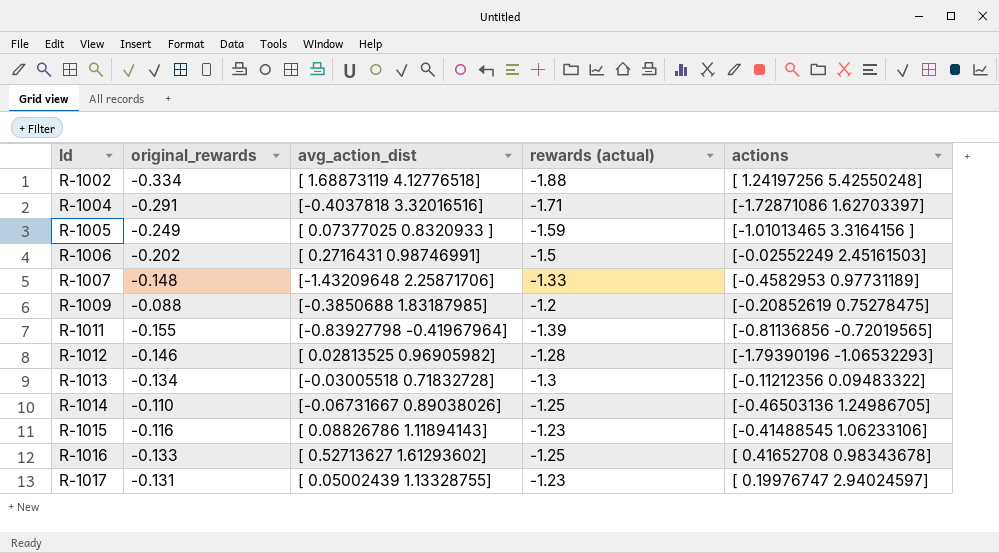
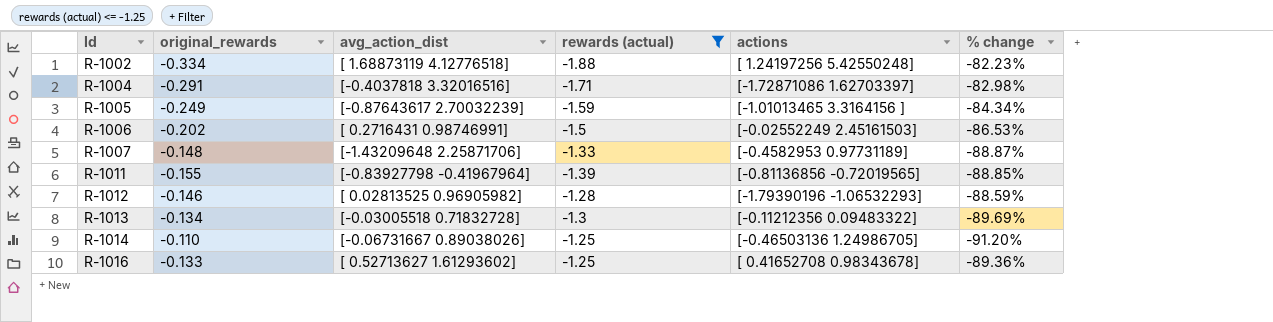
filter: none -> rewards (actual) <= -1.25
column % change | formula: none -> ([original_rewards] - [rewards (actual)]) / [rewards (actual)]
R-1005 | avg_action_dist: [ 0.07377025 0.8320933 ] -> [-0.87643617 2.70032239]

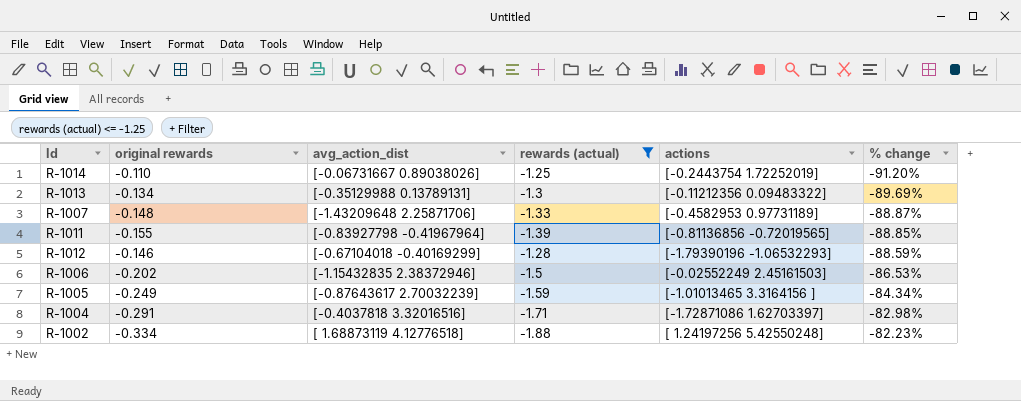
row order: Id ascending -> % change ascending
column name: original_rewards -> original rewards
row R-1016: -0.133 | [ 0.52713627 1.61293602] | -1.25 | [ 0.41652708 0.98343678] | -89.36% -> none
R-1014 | actions: [-0.46503136 1.24986705] -> [-0.2443754 1.72252019]
R-1013 | avg_action_dist: [-0.03005518 0.71832728] -> [-0.35129988 0.13789131]
R-1012 | avg_action_dist: [ 0.02813525 0.96905982] -> [-0.67104018 -0.40169299]
R-1006 | avg_action_dist: [ 0.2716431 0.98746991] -> [-1.15432835 2.38372946]

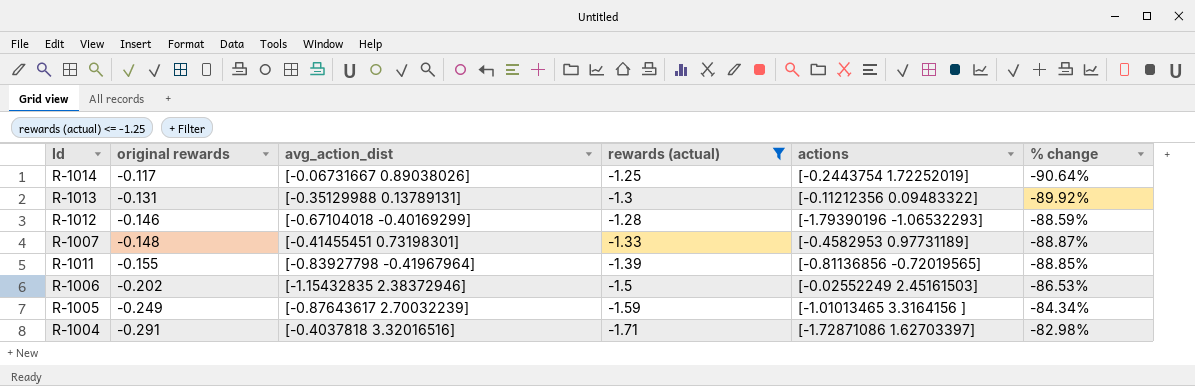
row order: % change ascending -> original rewards descending
row R-1002: -0.334 | [ 1.68873119 4.12776518] | -1.88 | [ 1.24197256 5.42550248] | -82.23% -> none
R-1014 | original rewards: -0.110 -> -0.117
R-1014 | % change: -91.20% -> -90.64%
R-1013 | original rewards: -0.134 -> -0.131
R-1013 | % change: -89.69% -> -89.92%
R-1007 | avg_action_dist: [-1.43209648 2.25871706] -> [-0.41455451 0.73198301]

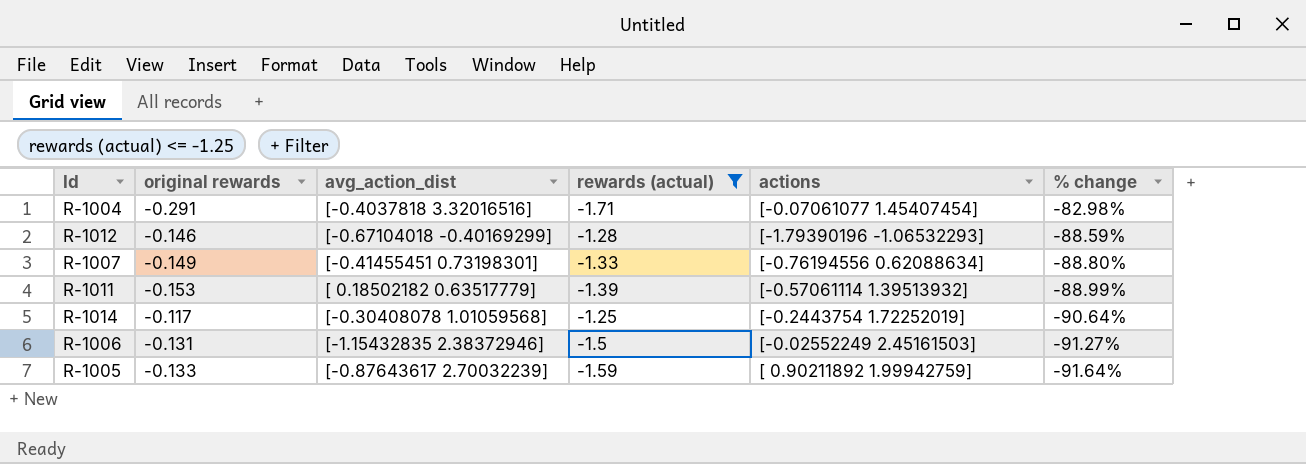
row order: original rewards descending -> % change descending
row R-1013: -0.131 | [-0.35129988 0.13789131] | -1.3 | [-0.11212356 0.09483322] | -89.92% -> none
R-1004 | actions: [-1.72871086 1.62703397] -> [-0.07061077 1.45407454]
R-1007 | original rewards: -0.148 -> -0.149
R-1007 | actions: [-0.4582953 0.97731189] -> [-0.76194556 0.62088634]
R-1007 | % change: -88.87% -> -88.80%
R-1011 | original rewards: -0.155 -> -0.153
R-1011 | avg_action_dist: [-0.83927798 -0.41967964] -> [ 0.18502182 0.63517779]
R-1011 | actions: [-0.81136856 -0.72019565] -> [-0.57061114 1.39513932]
R-1011 | % change: -88.85% -> -88.99%
R-1014 | avg_action_dist: [-0.06731667 0.89038026] -> [-0.30408078 1.01059568]
R-1006 | original rewards: -0.202 -> -0.131
R-1006 | % change: -86.53% -> -91.27%
R-1005 | original rewards: -0.249 -> -0.133
R-1005 | actions: [-1.01013465 3.3164156 ] -> [ 0.90211892 1.99942759]
R-1005 | % change: -84.34% -> -91.64%

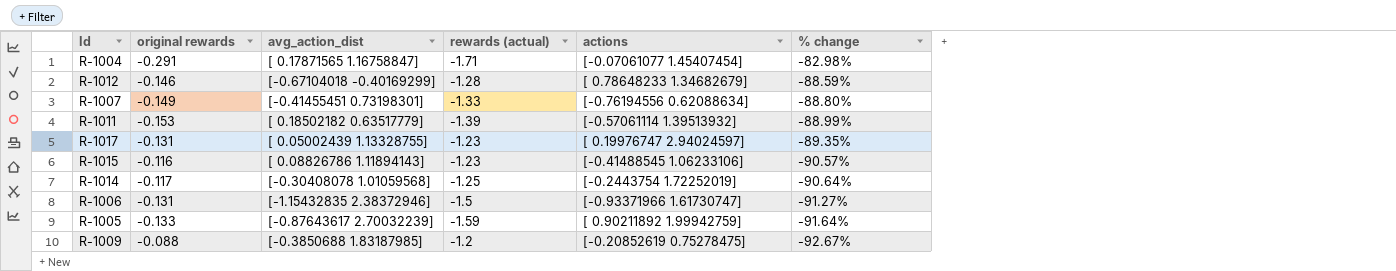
filter: rewards (actual) <= -1.25 -> none
R-1004 | avg_action_dist: [-0.4037818 3.32016516] -> [ 0.17871565 1.16758847]
R-1012 | actions: [-1.79390196 -1.06532293] -> [ 0.78648233 1.34682679]
R-1006 | actions: [-0.02552249 2.45161503] -> [-0.93371966 1.61730747]

